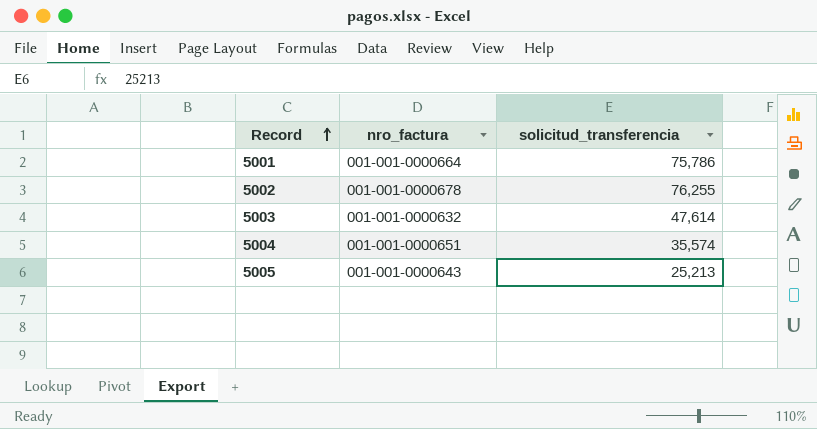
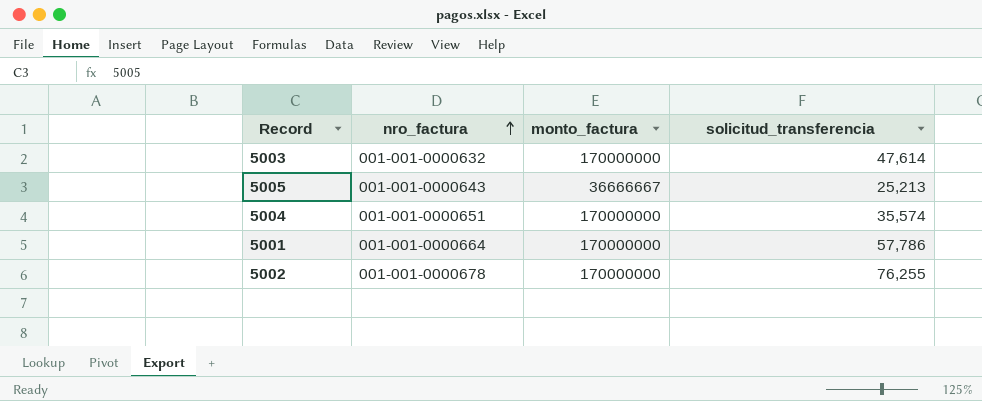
row order: Record ascending -> nro_factura ascending
column monto_factura | position: none -> 3
5001 | solicitud_transferencia: 75,786 -> 57,786

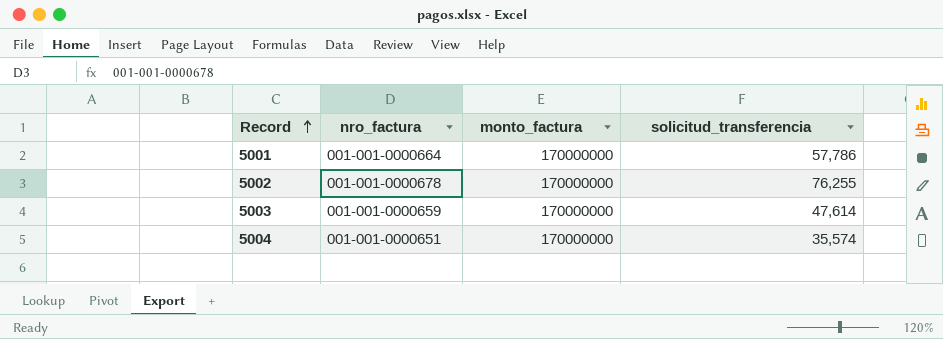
row order: nro_factura ascending -> Record ascending
row 5005: 001-001-0000643 | 36666667 | 25,213 -> none
5003 | nro_factura: 001-001-0000632 -> 001-001-0000659

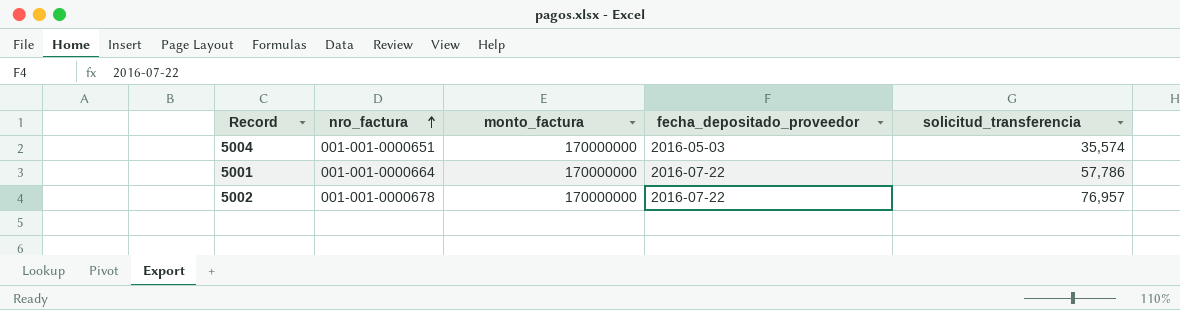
row order: Record ascending -> nro_factura ascending
column fecha_depositado_proveedor | position: none -> 4
row 5003: 001-001-0000659 | 170000000 | 47,614 -> none
5002 | solicitud_transferencia: 76,255 -> 76,957

